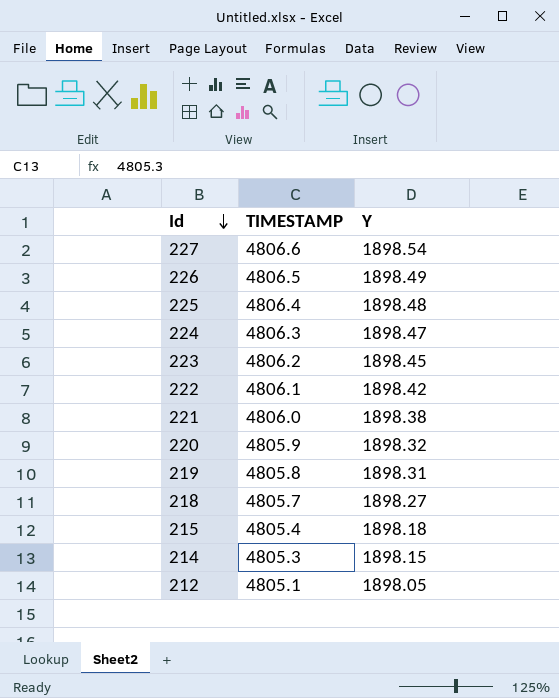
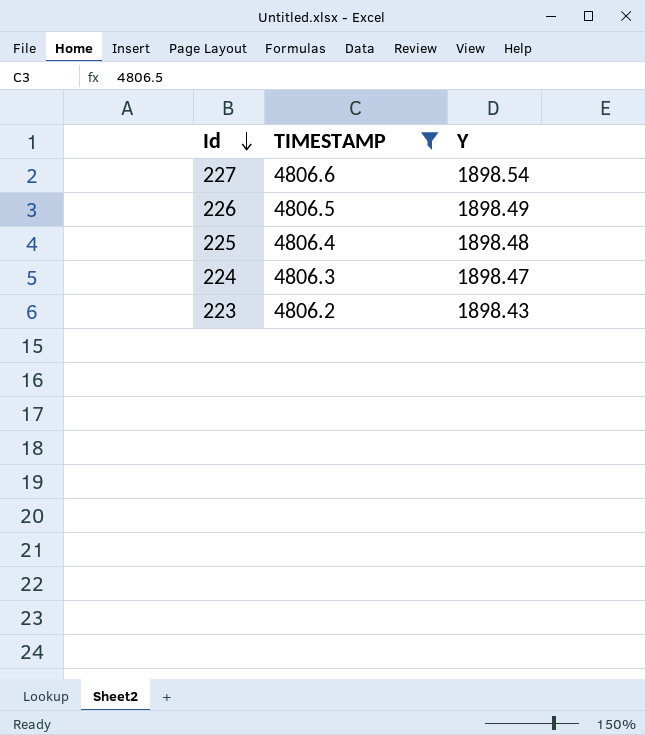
filter: none -> TIMESTAMP >= 4806.2
223 | Y: 1898.45 -> 1898.43

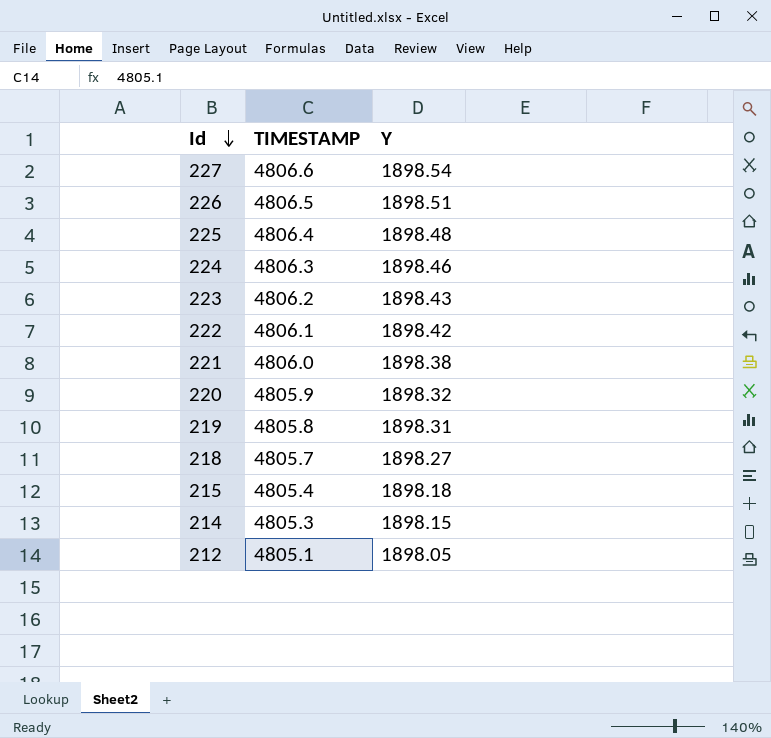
filter: TIMESTAMP >= 4806.2 -> none
226 | Y: 1898.49 -> 1898.51
224 | Y: 1898.47 -> 1898.46

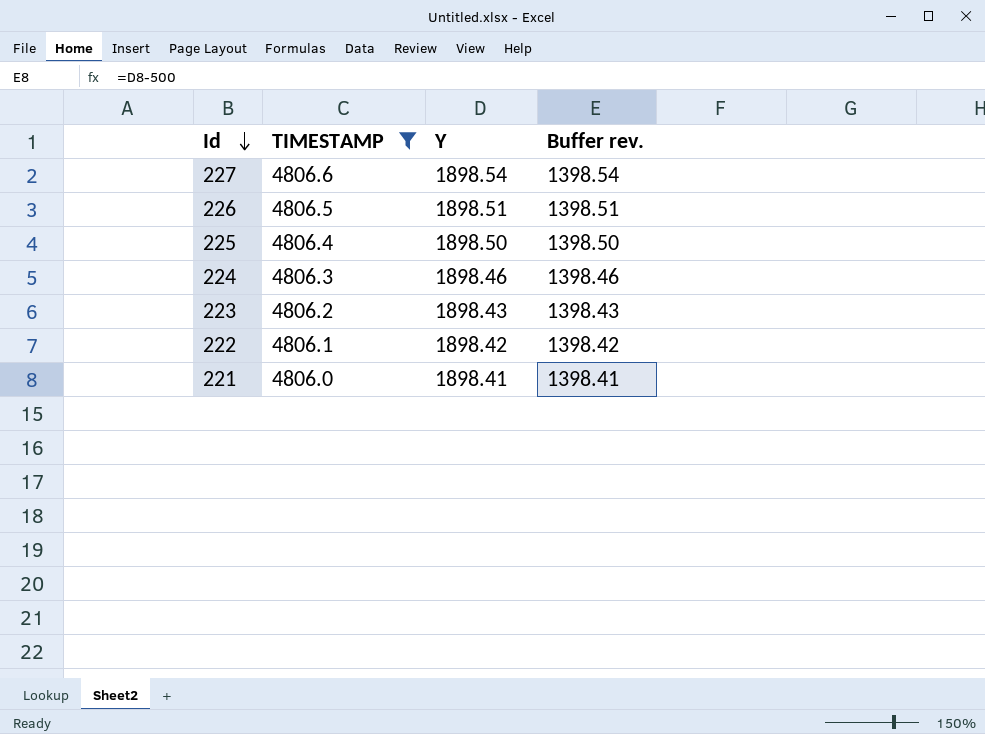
filter: none -> TIMESTAMP >= 4806.0
column Buffer rev. | formula: none -> [Y] - 500
225 | Y: 1898.48 -> 1898.50
221 | Y: 1898.38 -> 1898.41

